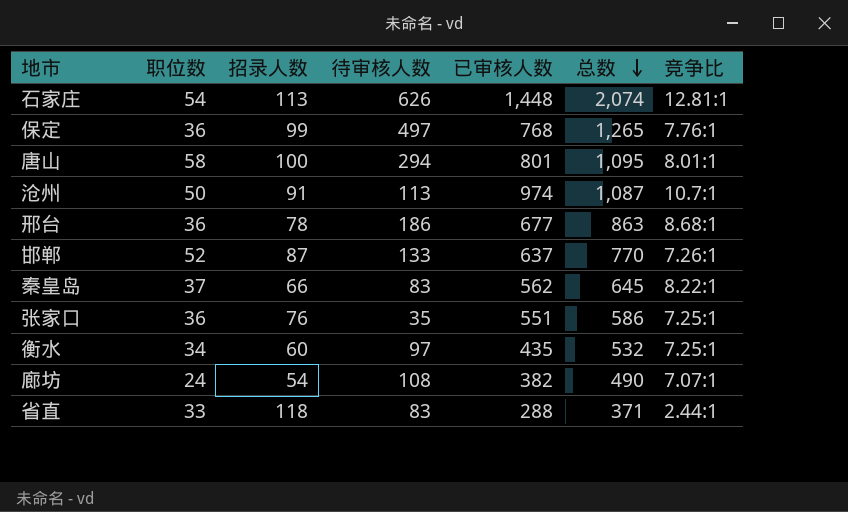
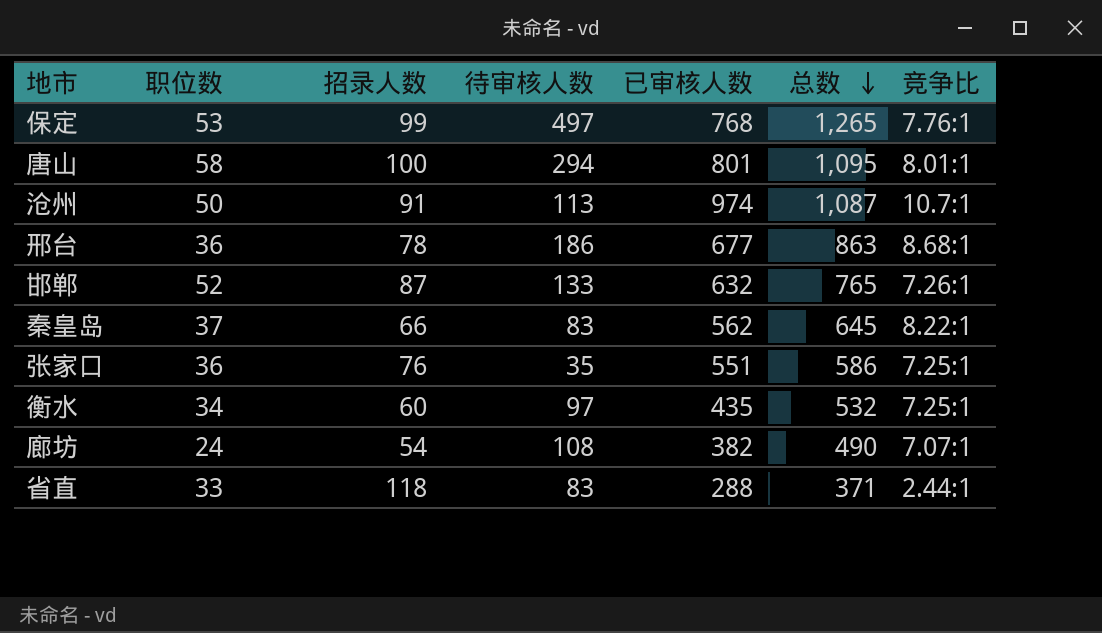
row 石家庄: 54 | 113 | 626 | 1,448 | 2,074 | 12.81:1 -> none
保定 | 职位数: 36 -> 53
邯郸 | 已审核人数: 637 -> 632
邯郸 | 总数: 770 -> 765

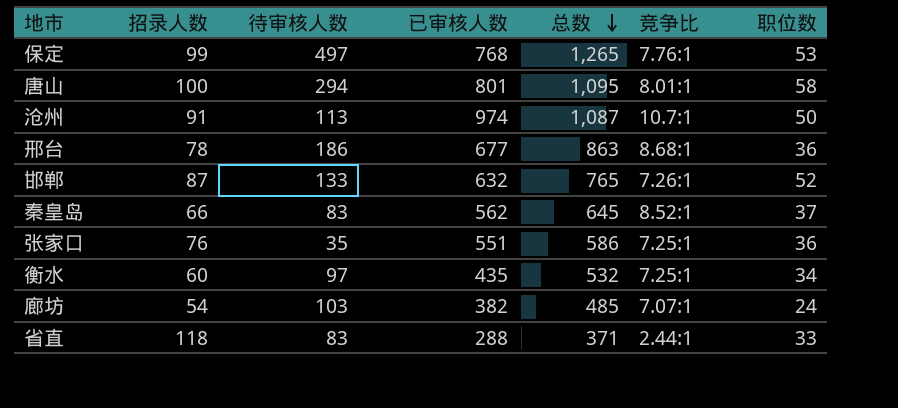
column 职位数 | position: 2 -> 7
秦皇岛 | 竞争比: 8.22:1 -> 8.52:1
廊坊 | 待审核人数: 108 -> 103
廊坊 | 总数: 490 -> 485

